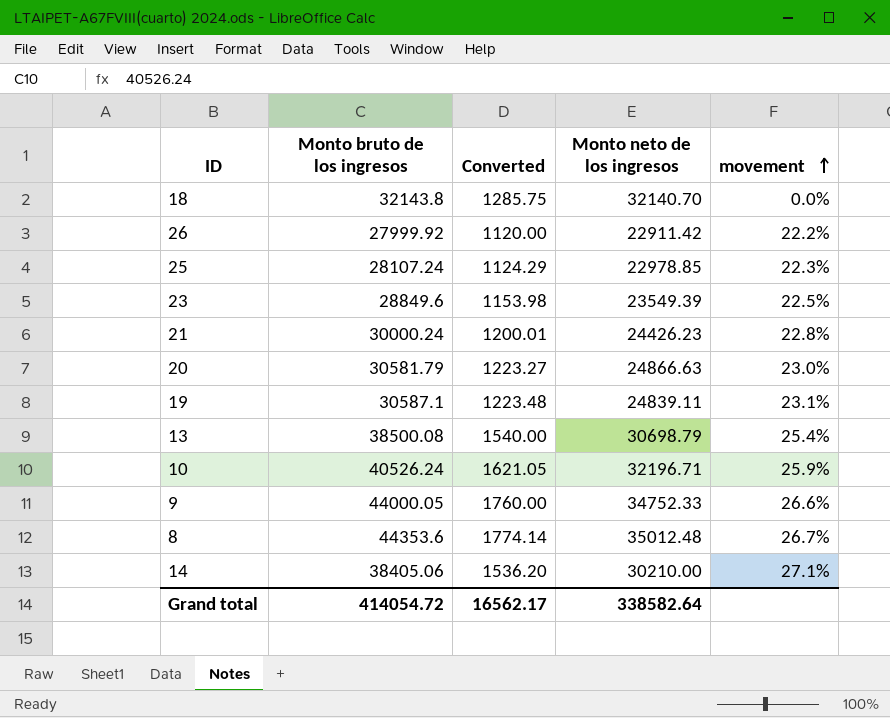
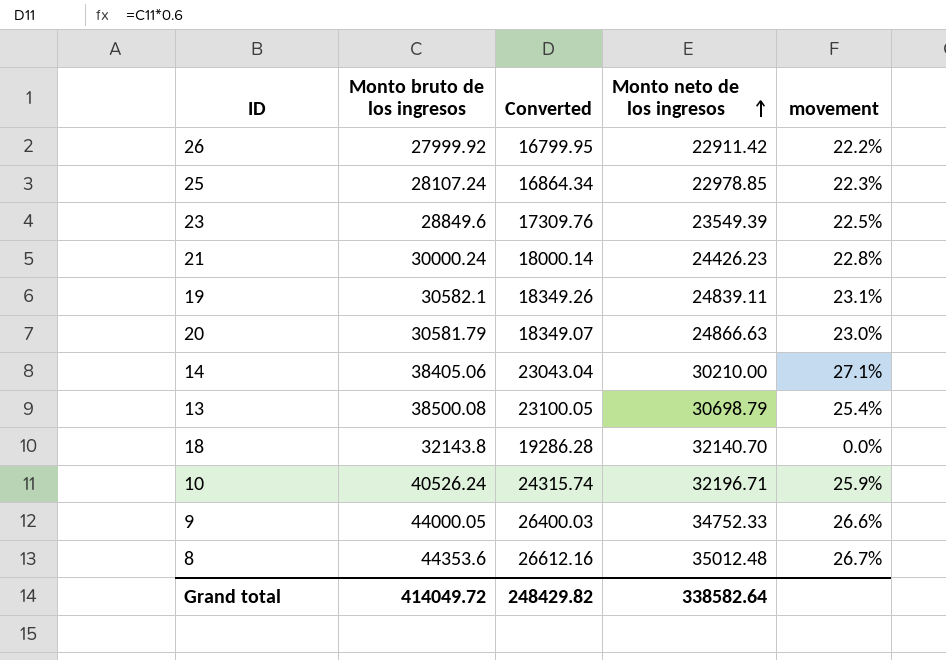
row order: movement ascending -> Monto neto de los ingresos ascending
column Converted | formula: [Monto bruto de los ingresos] * 0.04 -> [Monto bruto de los ingresos] * 0.6
19 | Monto bruto de los ingresos: 30587.1 -> 30582.1
Grand total | Monto bruto de los ingresos: 414054.72 -> 414049.72
Grand total | Converted: 16562.17 -> 248429.82

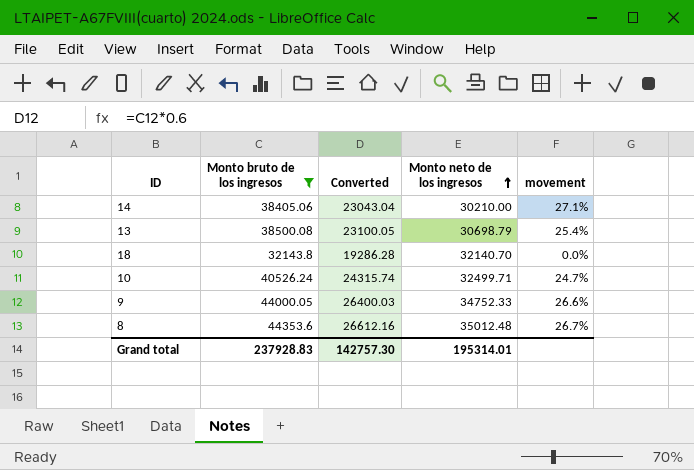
filter: none -> Monto bruto de los ingresos >= 32143.8
10 | Monto neto de los ingresos: 32196.71 -> 32499.71
10 | movement: 25.9% -> 24.7%
Grand total | Monto bruto de los ingresos: 414049.72 -> 237928.83
Grand total | Converted: 248429.82 -> 142757.30
Grand total | Monto neto de los ingresos: 338582.64 -> 195314.01

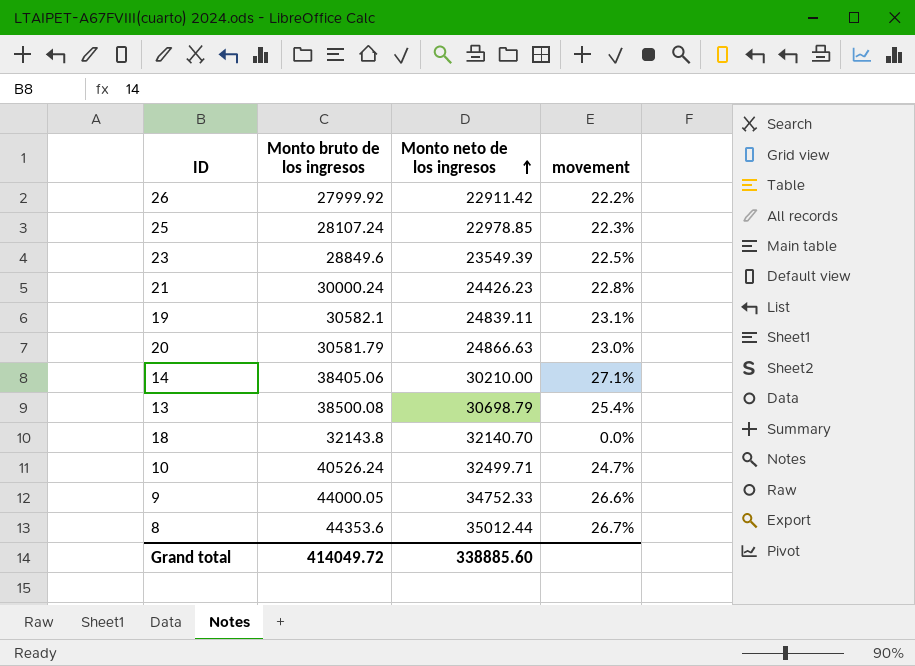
filter: Monto bruto de los ingresos >= 32143.8 -> none
column Converted | formula: [Monto bruto de los ingresos] * 0.6 -> none
8 | Monto neto de los ingresos: 35012.48 -> 35012.44
Grand total | Monto bruto de los ingresos: 237928.83 -> 414049.72
Grand total | Monto neto de los ingresos: 195314.01 -> 338885.60

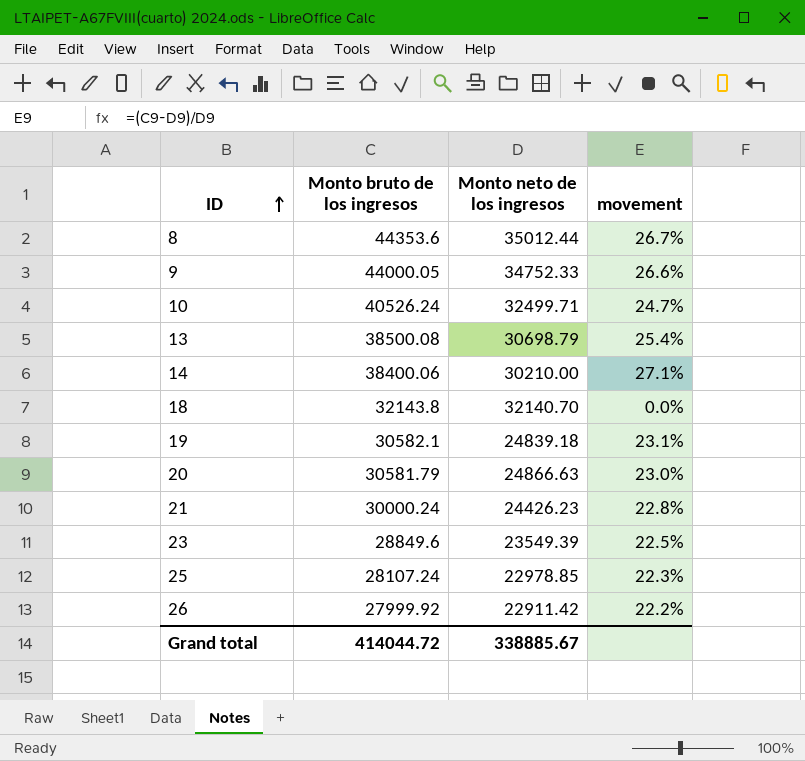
row order: Monto neto de los ingresos ascending -> ID ascending
14 | Monto bruto de los ingresos: 38405.06 -> 38400.06
19 | Monto neto de los ingresos: 24839.11 -> 24839.18
Grand total | Monto bruto de los ingresos: 414049.72 -> 414044.72
Grand total | Monto neto de los ingresos: 338885.60 -> 338885.67

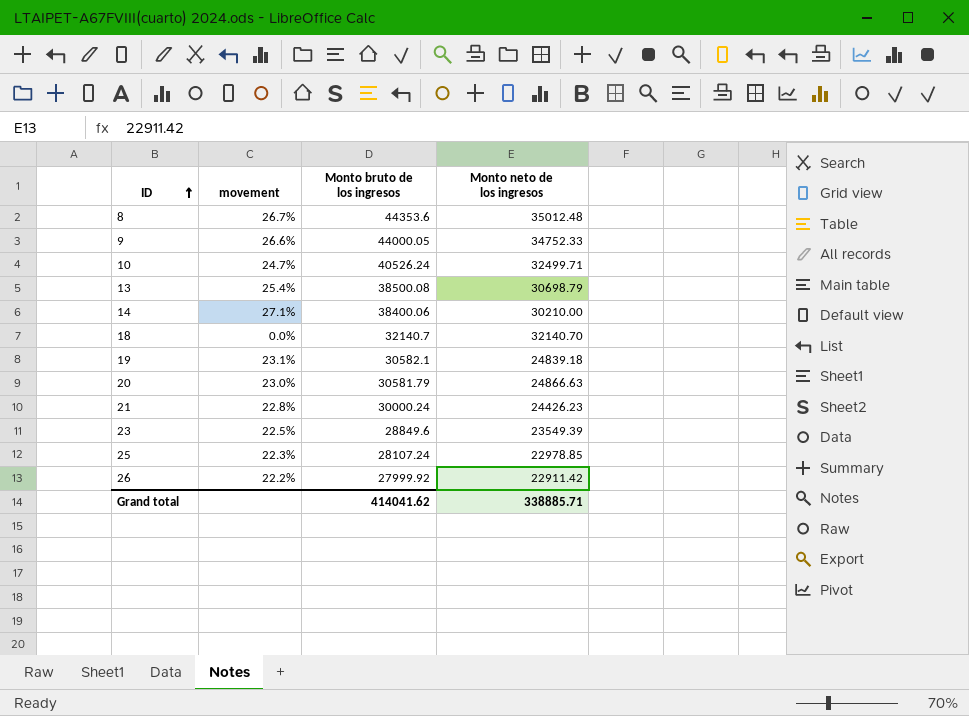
column movement | position: 4 -> 2
8 | Monto neto de los ingresos: 35012.44 -> 35012.48
18 | Monto bruto de los ingresos: 32143.8 -> 32140.7
Grand total | Monto bruto de los ingresos: 414044.72 -> 414041.62
Grand total | Monto neto de los ingresos: 338885.67 -> 338885.71

